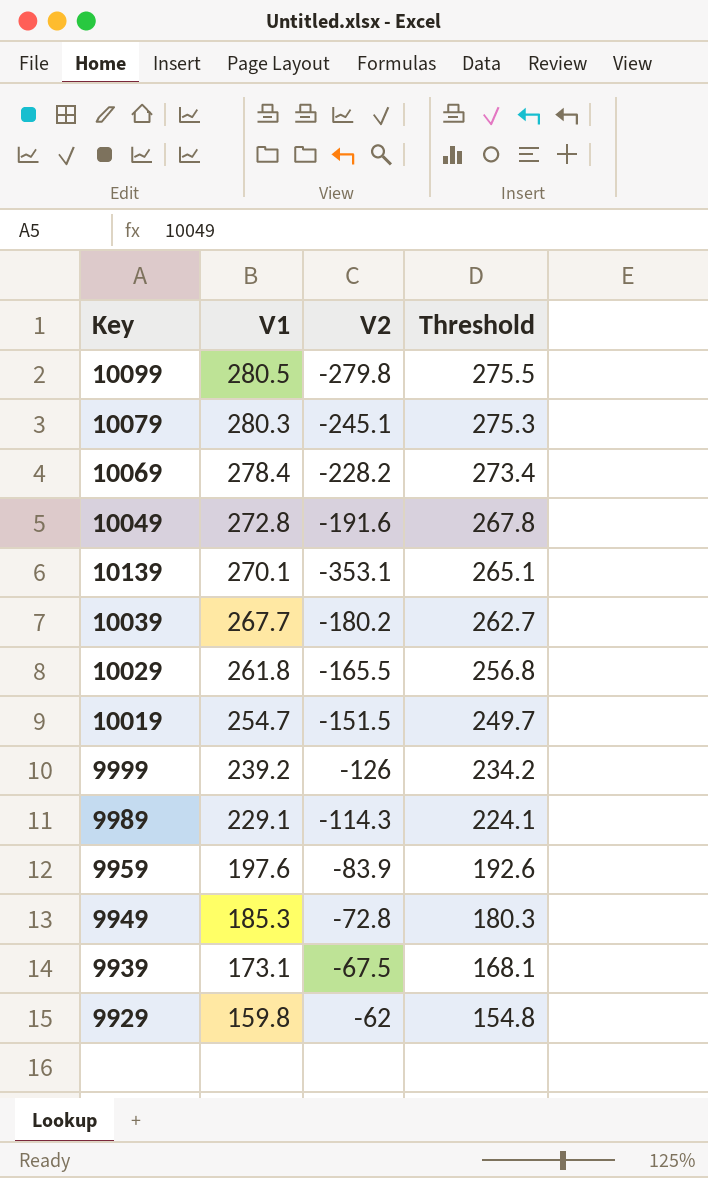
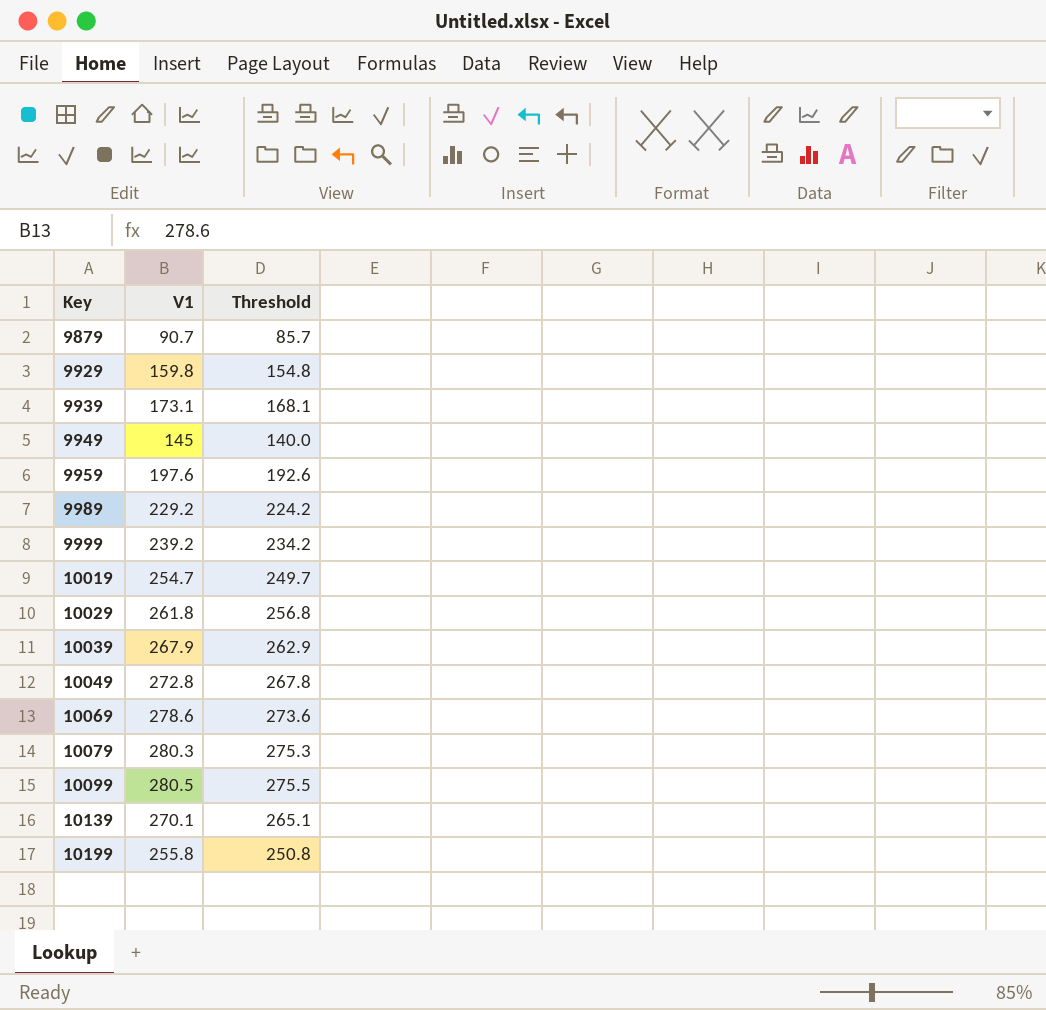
row order: V1 descending -> Key ascending
column V2 | position: 3 -> none
row 9879: none -> 90.7 | 85.7
9949 | V1: 185.3 -> 145
9949 | Threshold: 180.3 -> 140.0
9989 | V1: 229.1 -> 229.2
9989 | Threshold: 224.1 -> 224.2
10039 | V1: 267.7 -> 267.9
10039 | Threshold: 262.7 -> 262.9
10069 | V1: 278.4 -> 278.6
10069 | Threshold: 273.4 -> 273.6
row 10199: none -> 255.8 | 250.8

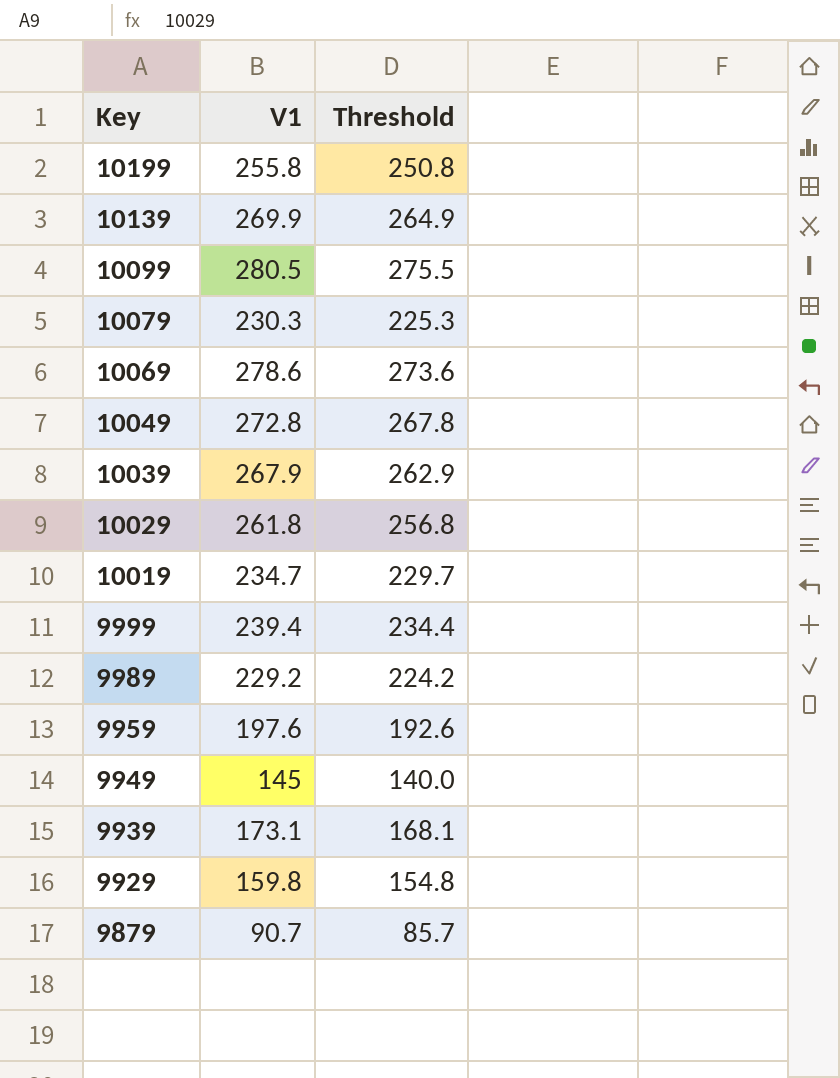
row order: Key ascending -> Key descending
10139 | V1: 270.1 -> 269.9
10139 | Threshold: 265.1 -> 264.9
10079 | V1: 280.3 -> 230.3
10079 | Threshold: 275.3 -> 225.3
10019 | V1: 254.7 -> 234.7
10019 | Threshold: 249.7 -> 229.7
9999 | V1: 239.2 -> 239.4
9999 | Threshold: 234.2 -> 234.4

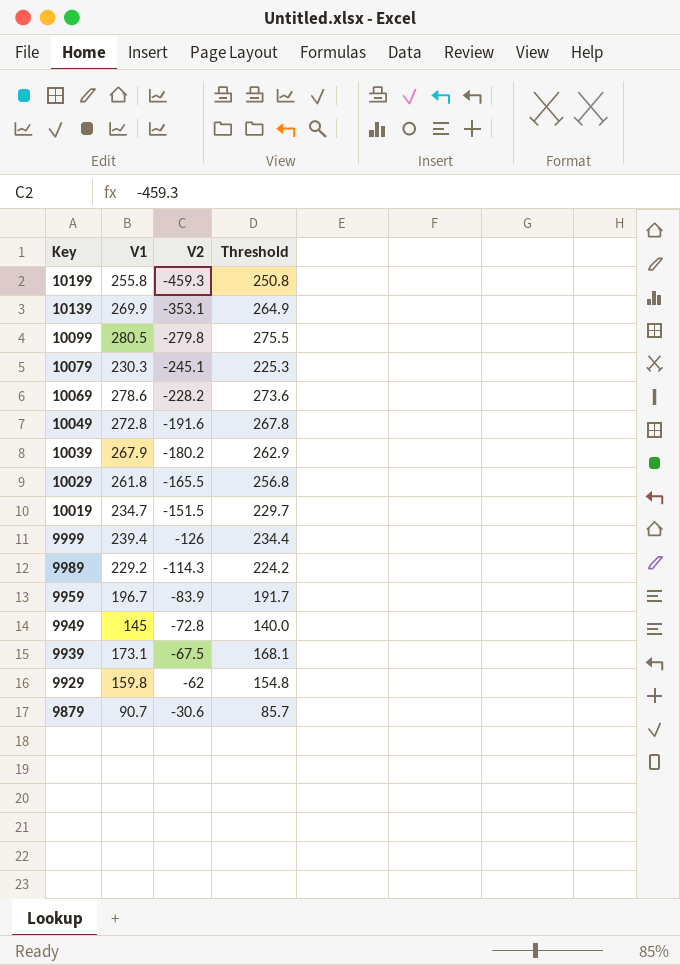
column V2 | position: none -> 3
9959 | V1: 197.6 -> 196.7
9959 | Threshold: 192.6 -> 191.7

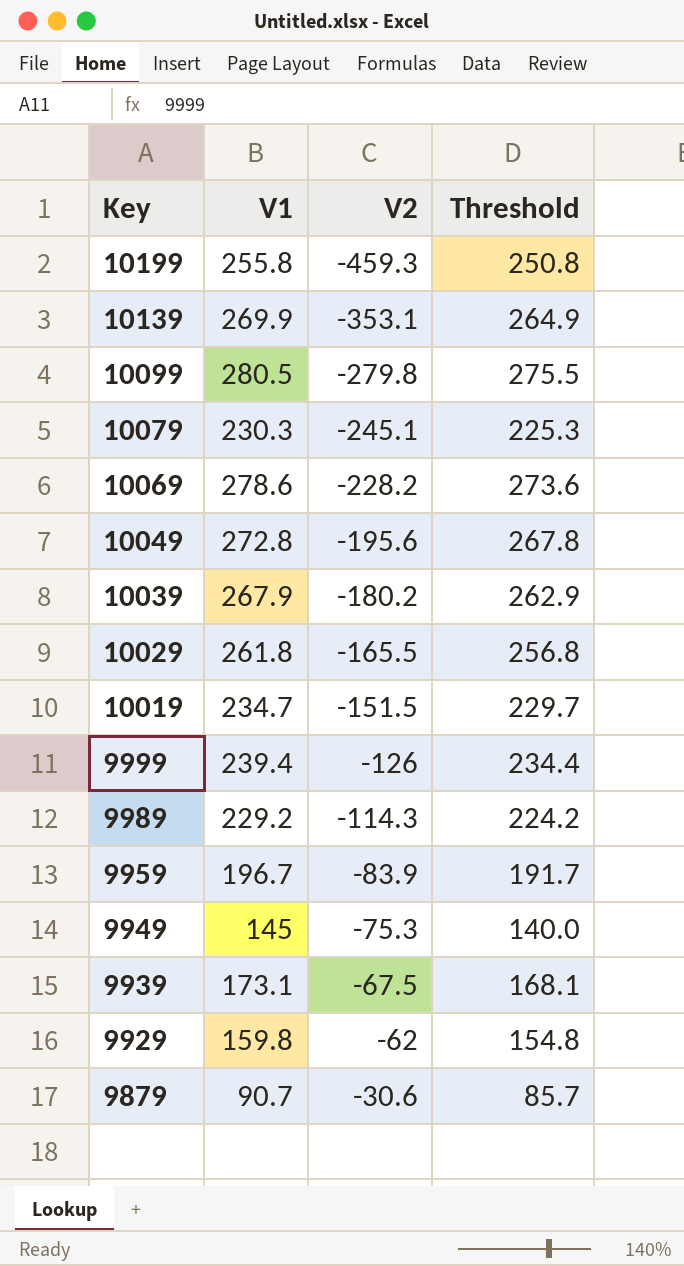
10049 | V2: -191.6 -> -195.6
9949 | V2: -72.8 -> -75.3

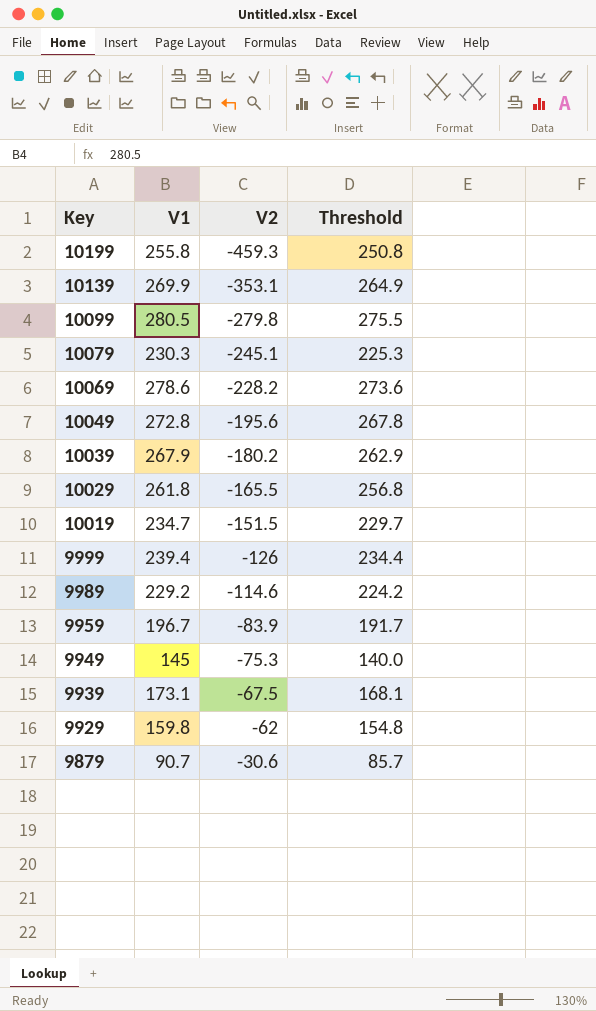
9989 | V2: -114.3 -> -114.6

